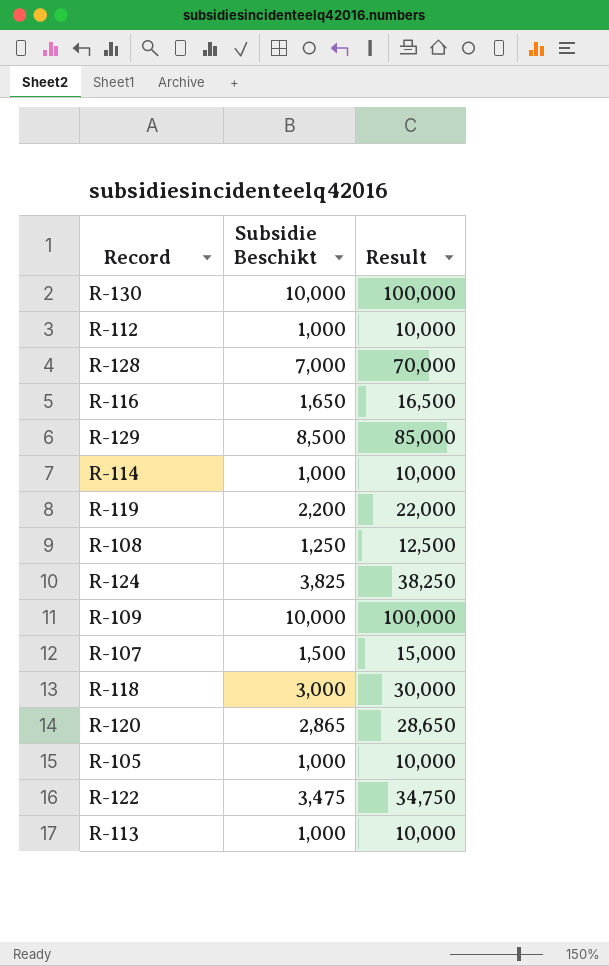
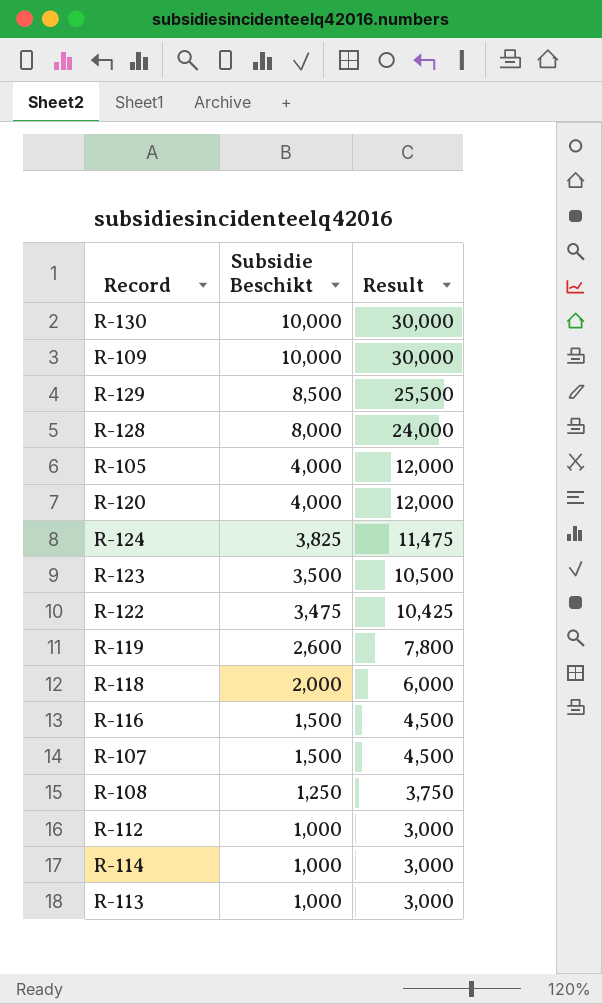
row order: none -> Subsidie Beschikt descending
column Result | formula: [Subsidie Beschikt] * 10 -> [Subsidie Beschikt] * 3
R-128 | Subsidie Beschikt: 7,000 -> 8,000
R-105 | Subsidie Beschikt: 1,000 -> 4,000
R-120 | Subsidie Beschikt: 2,865 -> 4,000
row R-123: none -> 3,500 | 10,500
R-119 | Subsidie Beschikt: 2,200 -> 2,600
R-118 | Subsidie Beschikt: 3,000 -> 2,000
R-116 | Subsidie Beschikt: 1,650 -> 1,500

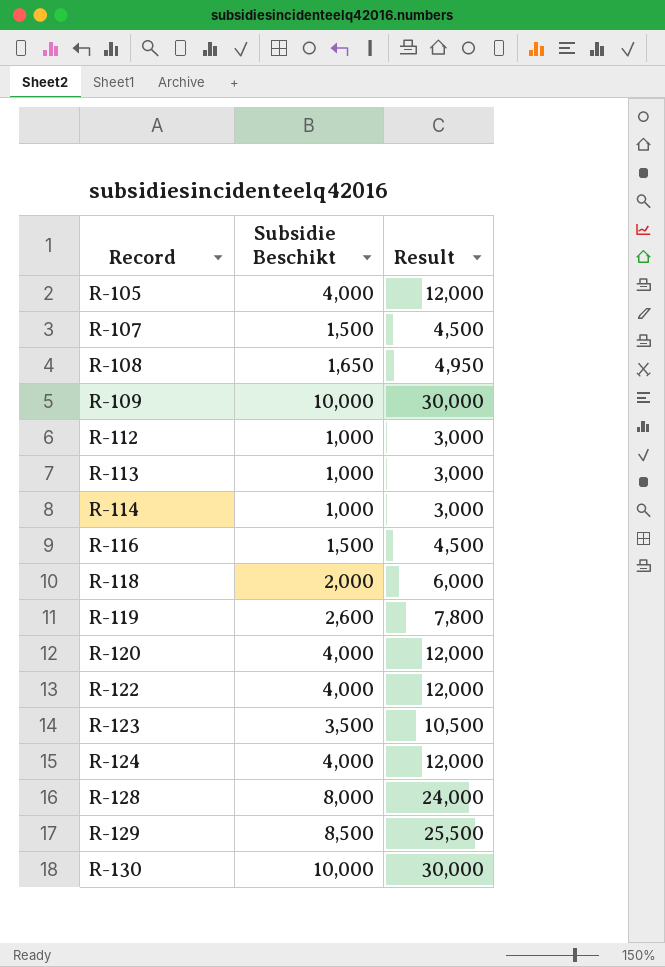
row order: Subsidie Beschikt descending -> Record ascending
R-108 | Subsidie Beschikt: 1,250 -> 1,650
R-108 | Result: 3,750 -> 4,950
R-122 | Subsidie Beschikt: 3,475 -> 4,000
R-122 | Result: 10,425 -> 12,000
R-124 | Subsidie Beschikt: 3,825 -> 4,000
R-124 | Result: 11,475 -> 12,000

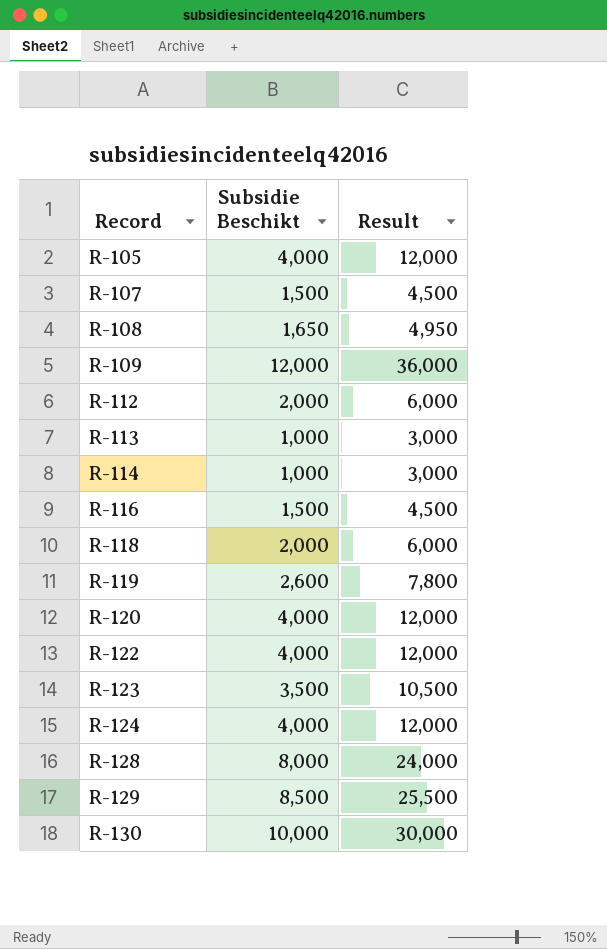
R-109 | Subsidie Beschikt: 10,000 -> 12,000
R-109 | Result: 30,000 -> 36,000
R-112 | Subsidie Beschikt: 1,000 -> 2,000
R-112 | Result: 3,000 -> 6,000

